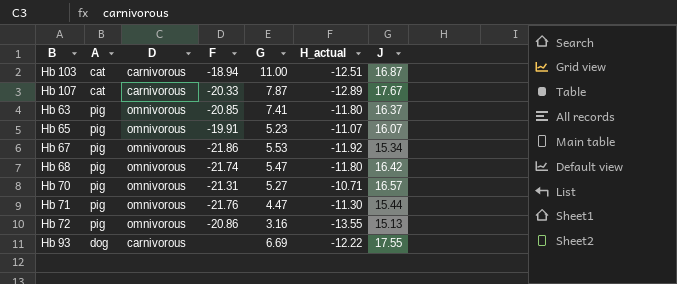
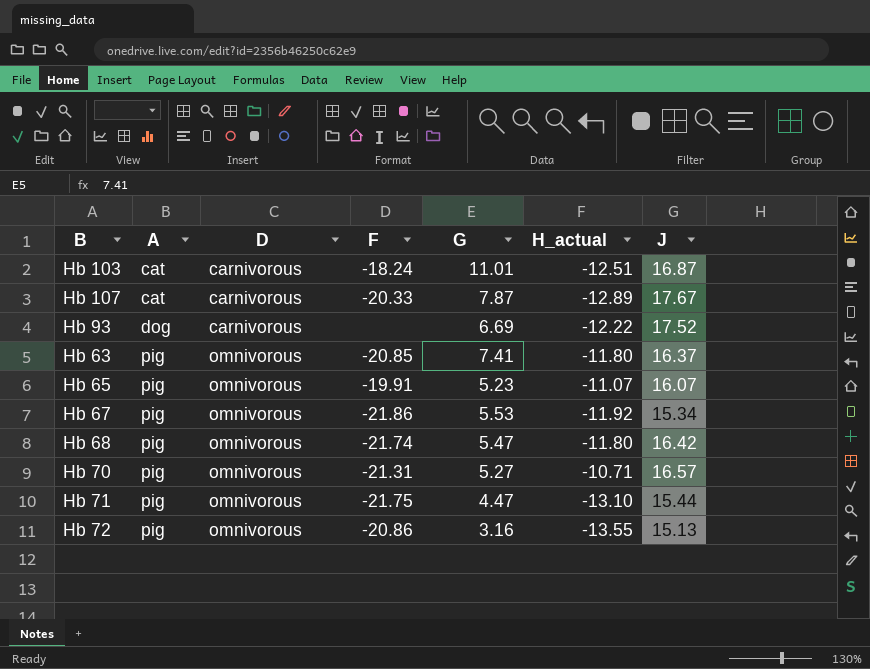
row order: none -> A ascending
Hb 103 | F: -18.94 -> -18.24
Hb 103 | G: 11.00 -> 11.01
Hb 93 | J: 17.55 -> 17.52
Hb 71 | F: -21.76 -> -21.75
Hb 71 | H_actual: -11.30 -> -13.10

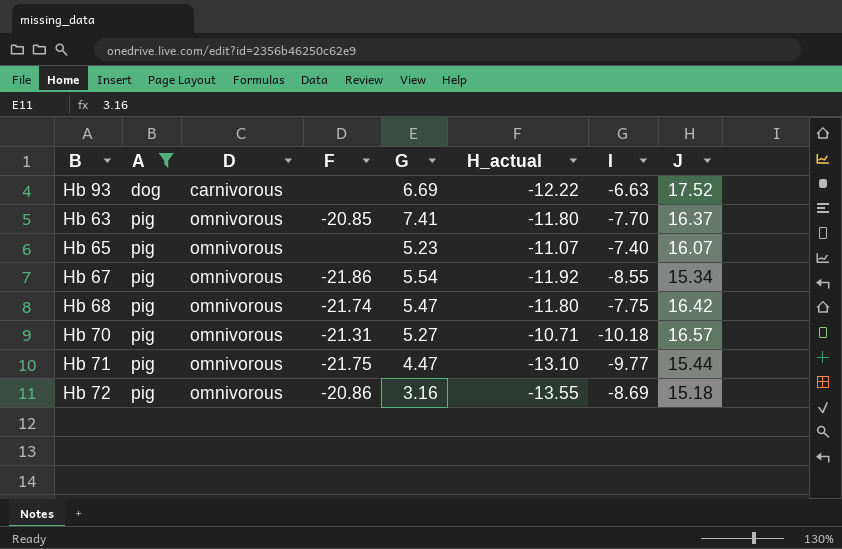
filter: none -> A != cat
column I | position: none -> 7
Hb 65 | F: -19.91 -> none
Hb 67 | G: 5.53 -> 5.54
Hb 72 | J: 15.13 -> 15.18

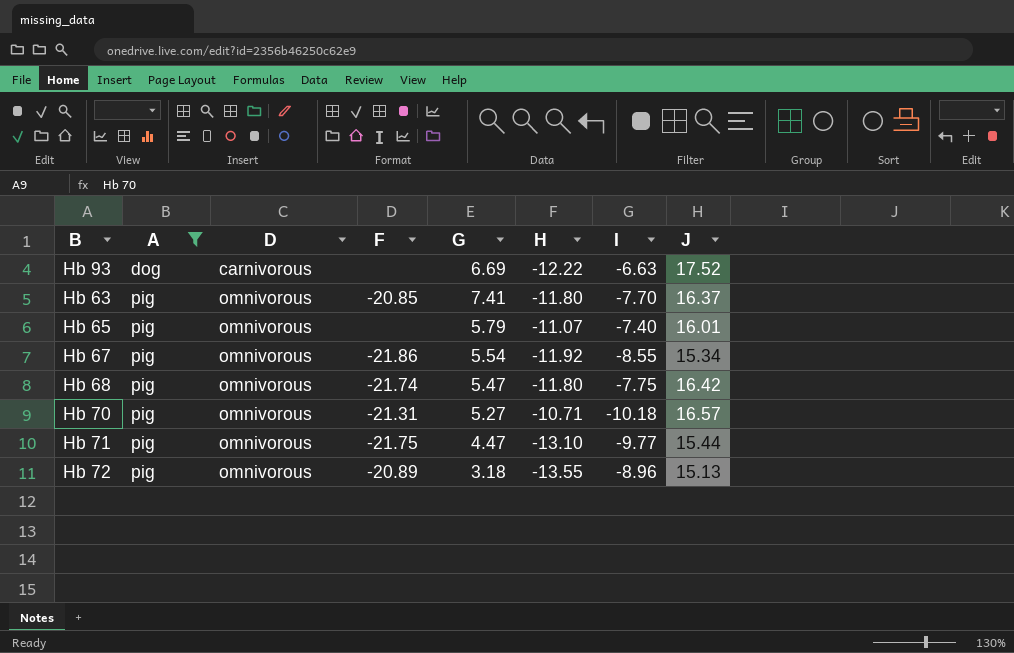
column name: H_actual -> H
Hb 65 | G: 5.23 -> 5.79
Hb 65 | J: 16.07 -> 16.01
Hb 72 | F: -20.86 -> -20.89
Hb 72 | G: 3.16 -> 3.18
Hb 72 | I: -8.69 -> -8.96
Hb 72 | J: 15.18 -> 15.13

